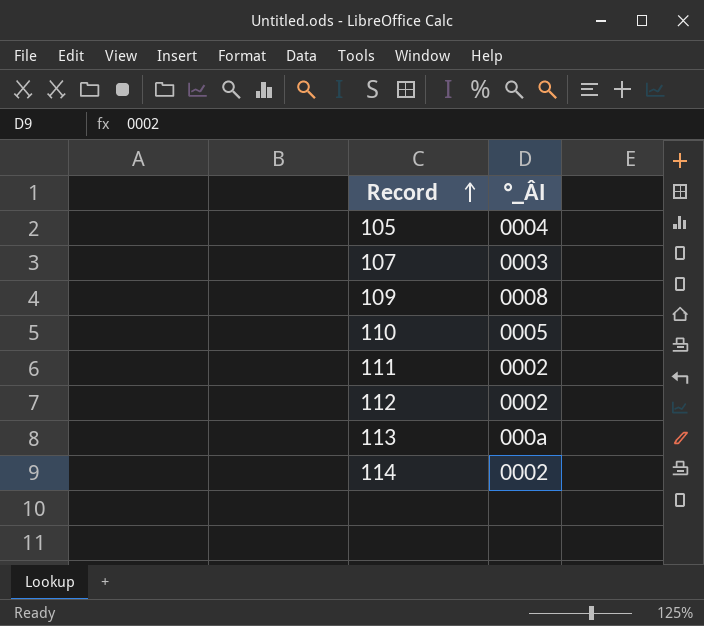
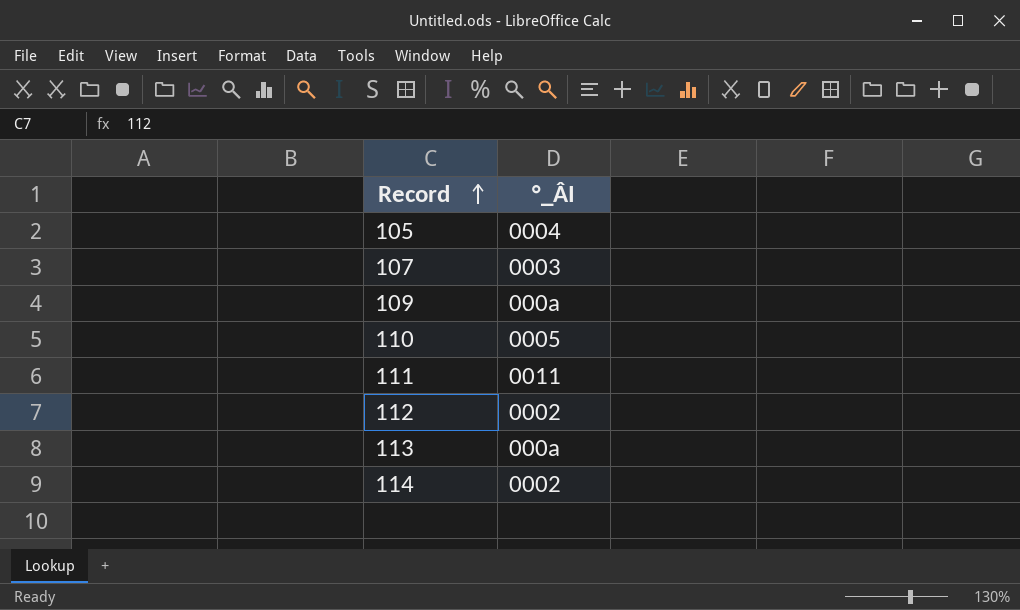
109 | °_ÂI: 0008 -> 000a
111 | °_ÂI: 0002 -> 0011

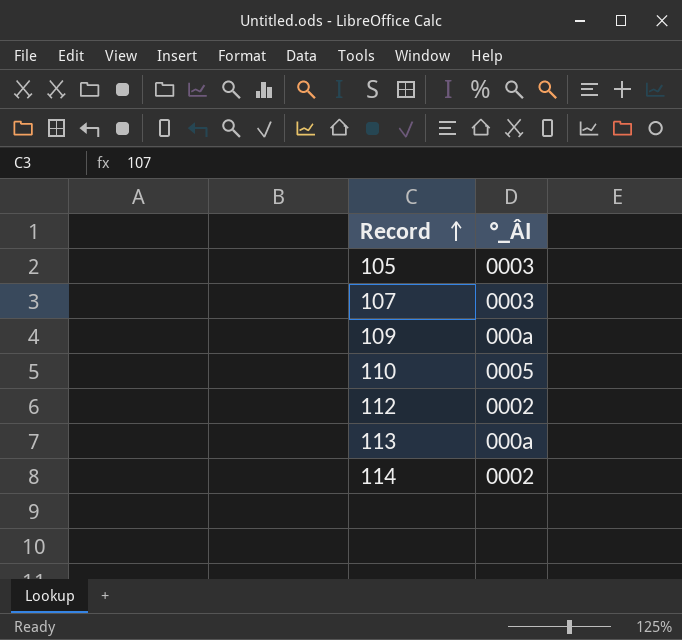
row 111: 0011 -> none
105 | °_ÂI: 0004 -> 0003

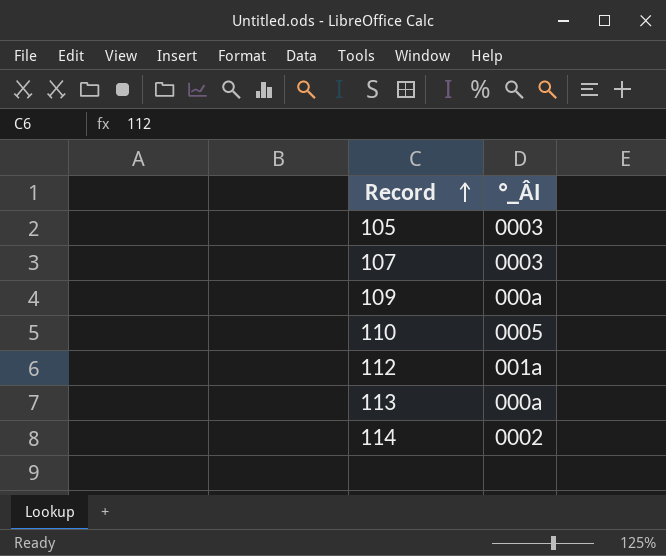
112 | °_ÂI: 0002 -> 001a

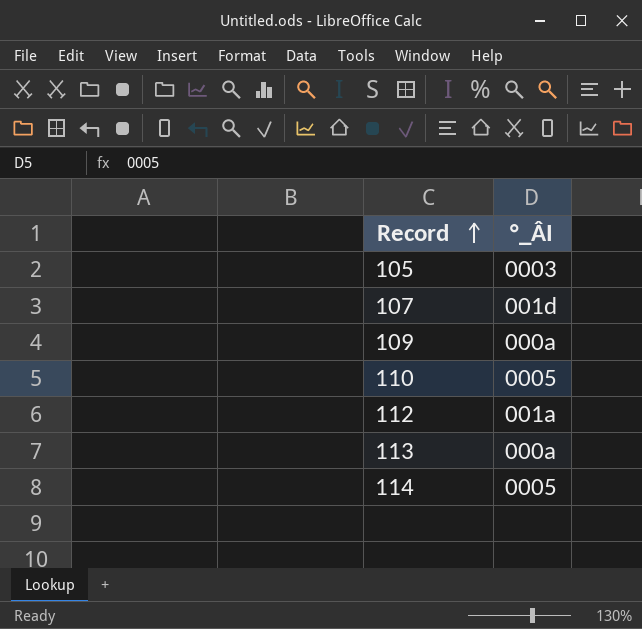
107 | °_ÂI: 0003 -> 001d
114 | °_ÂI: 0002 -> 0005

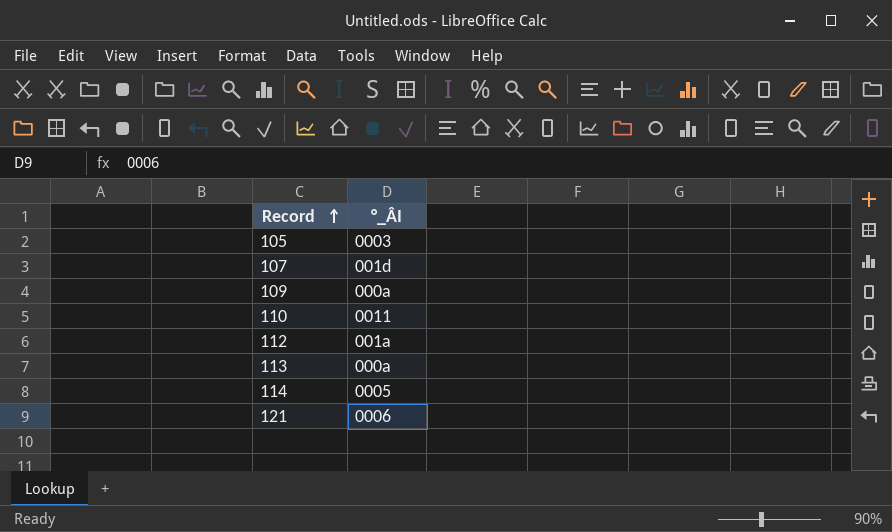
110 | °_ÂI: 0005 -> 0011
row 121: none -> 0006

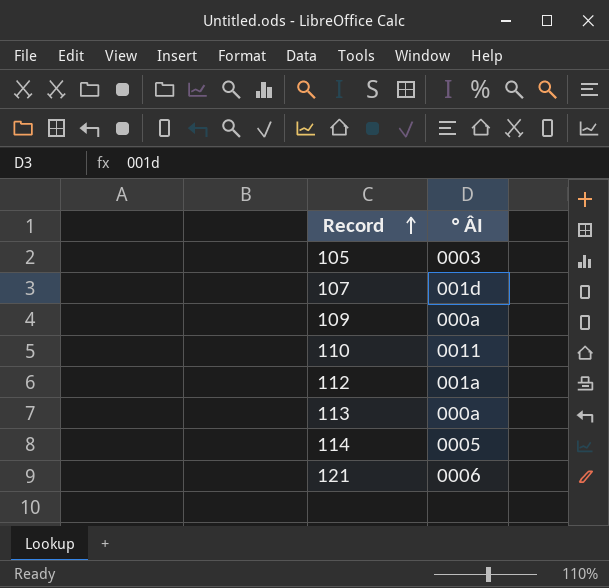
column name: °_ÂI -> ° ÂI

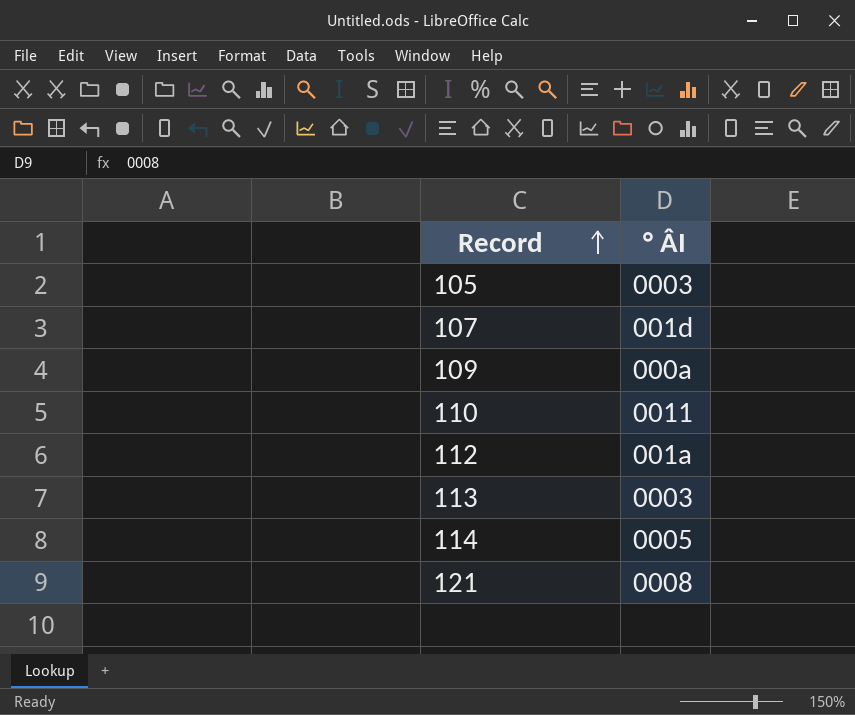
113 | ° ÂI: 000a -> 0003
121 | ° ÂI: 0006 -> 0008

